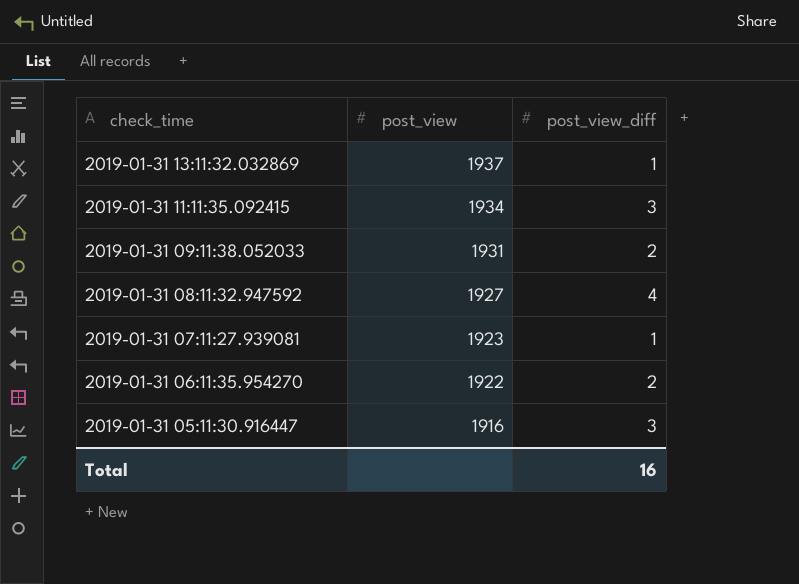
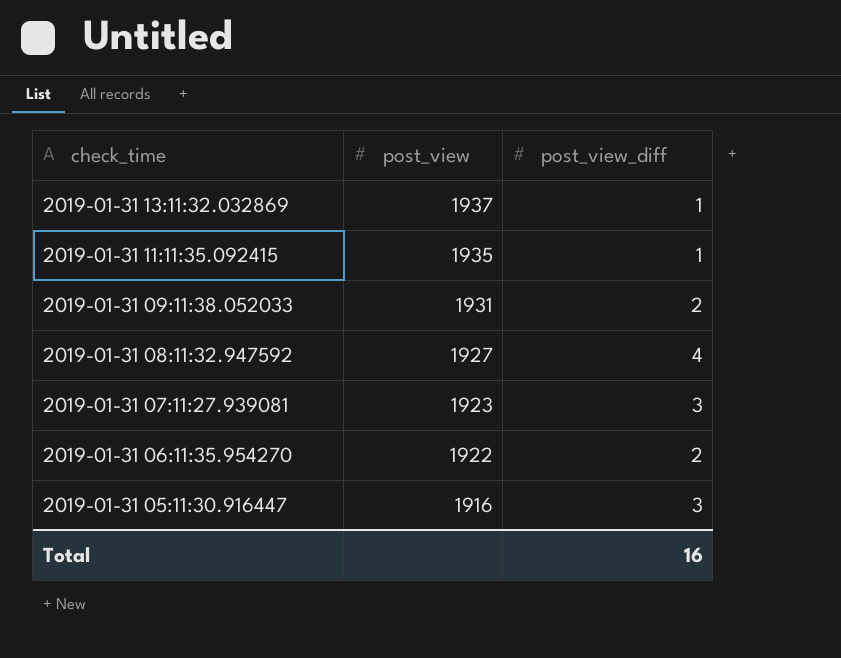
2019-01-31 11:11:35.092415 | post_view: 1934 -> 1935
2019-01-31 11:11:35.092415 | post_view_diff: 3 -> 1
2019-01-31 07:11:27.939081 | post_view_diff: 1 -> 3

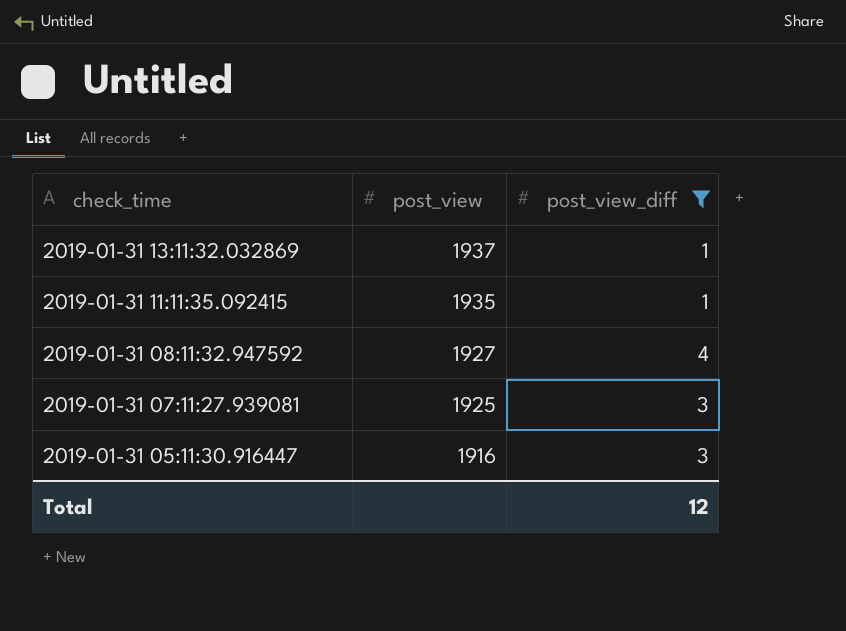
filter: none -> post_view_diff != 2
2019-01-31 07:11:27.939081 | post_view: 1923 -> 1925
Total | post_view_diff: 16 -> 12

